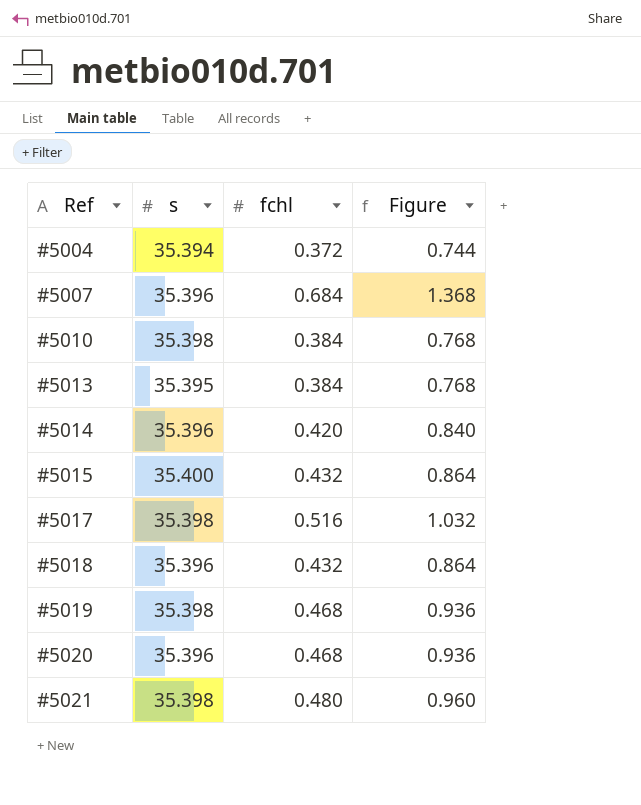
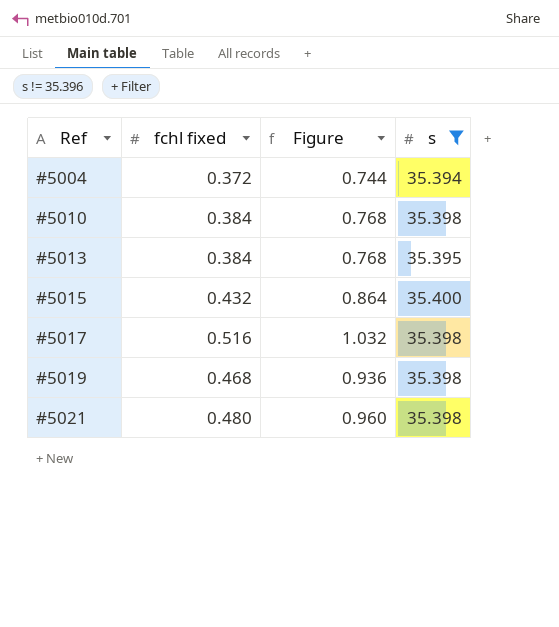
filter: none -> s != 35.396
column name: fchl -> fchl fixed
column s | position: 2 -> 4

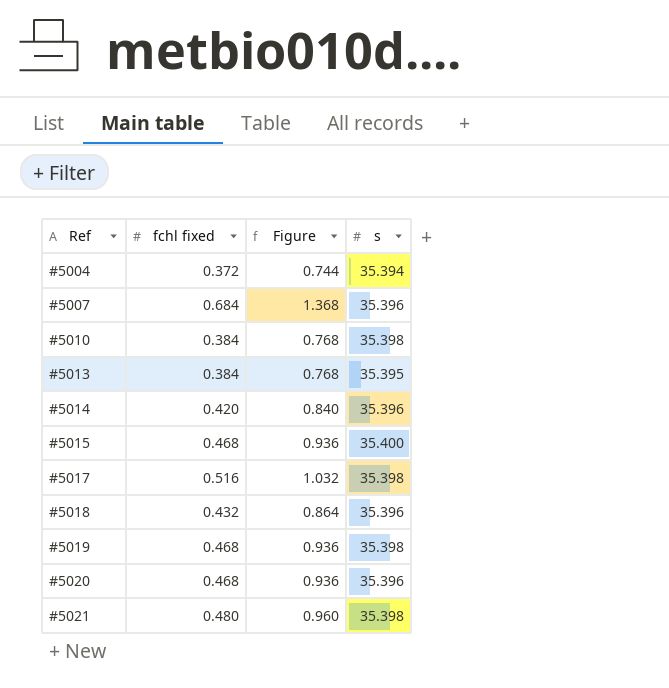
filter: s != 35.396 -> none
#5015 | fchl fixed: 0.432 -> 0.468
#5015 | Figure: 0.864 -> 0.936

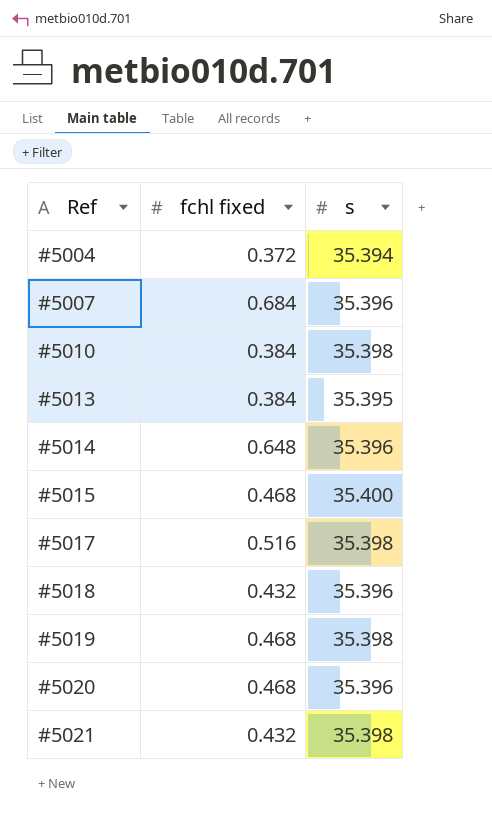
column Figure | formula: [fchl fixed] * 2 -> none
#5014 | fchl fixed: 0.420 -> 0.648
#5021 | fchl fixed: 0.480 -> 0.432

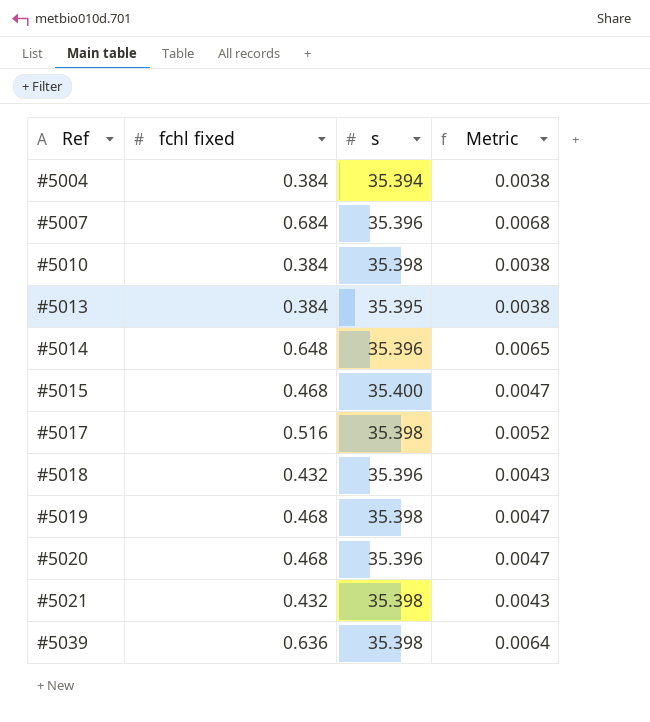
column Metric | formula: none -> [fchl fixed] * 0.01
#5004 | fchl fixed: 0.372 -> 0.384
row #5039: none -> 0.636 | 35.398 | 0.0064

